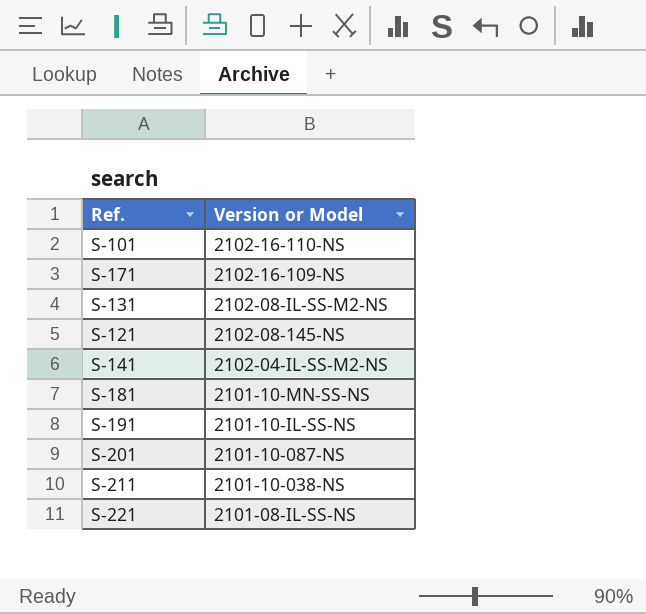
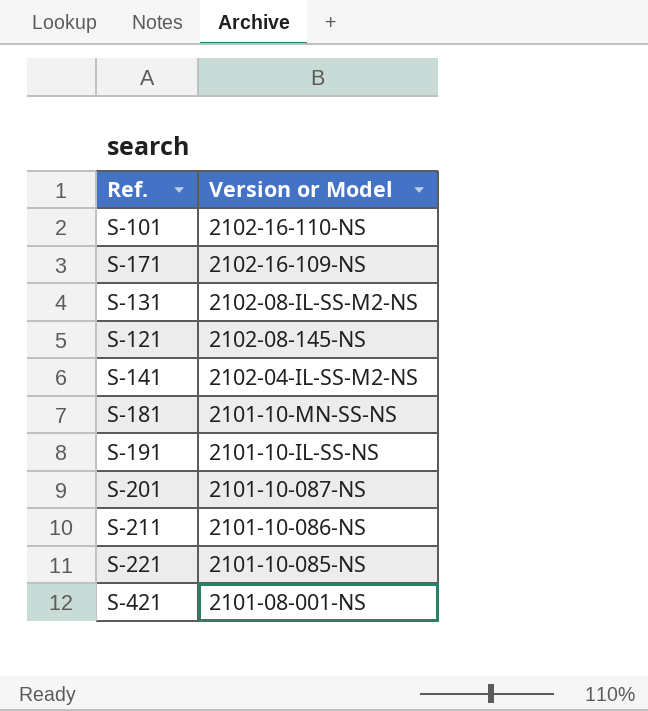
S-211 | Version or Model: 2101-10-038-NS -> 2101-10-086-NS
S-221 | Version or Model: 2101-08-IL-SS-NS -> 2101-10-085-NS
row S-421: none -> 2101-08-001-NS

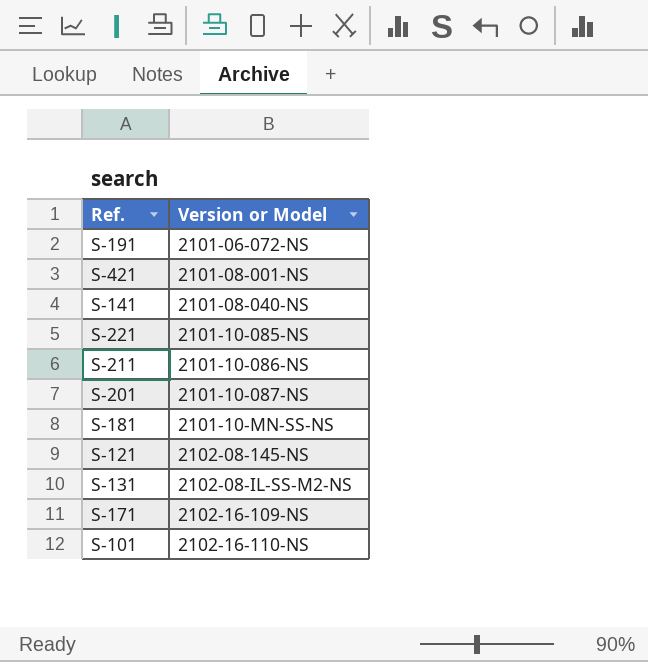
row order: Version or Model descending -> Version or Model ascending
S-191 | Version or Model: 2101-10-IL-SS-NS -> 2101-06-072-NS
S-141 | Version or Model: 2102-04-IL-SS-M2-NS -> 2101-08-040-NS

